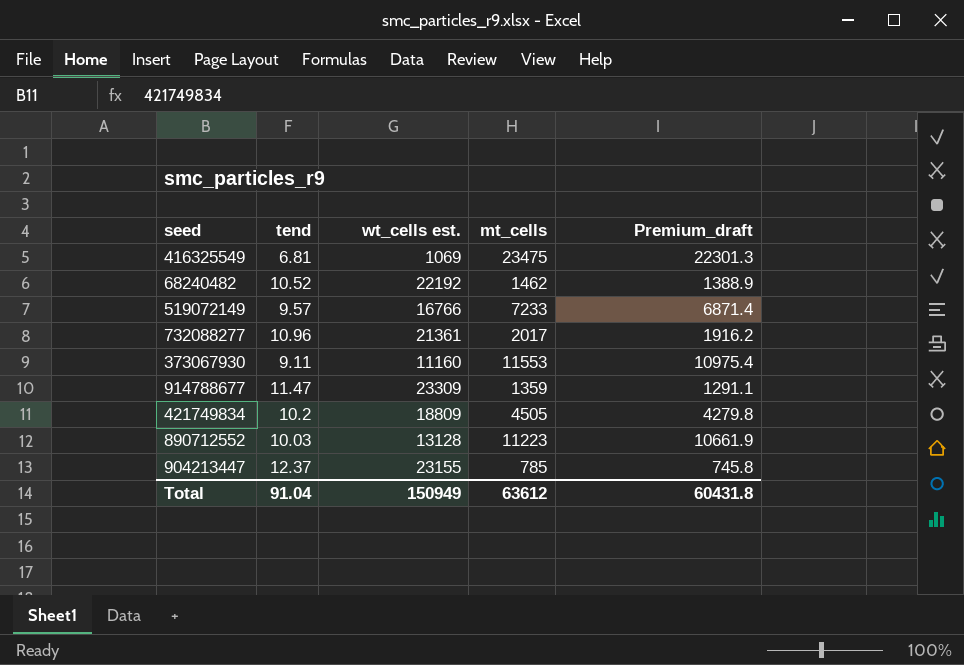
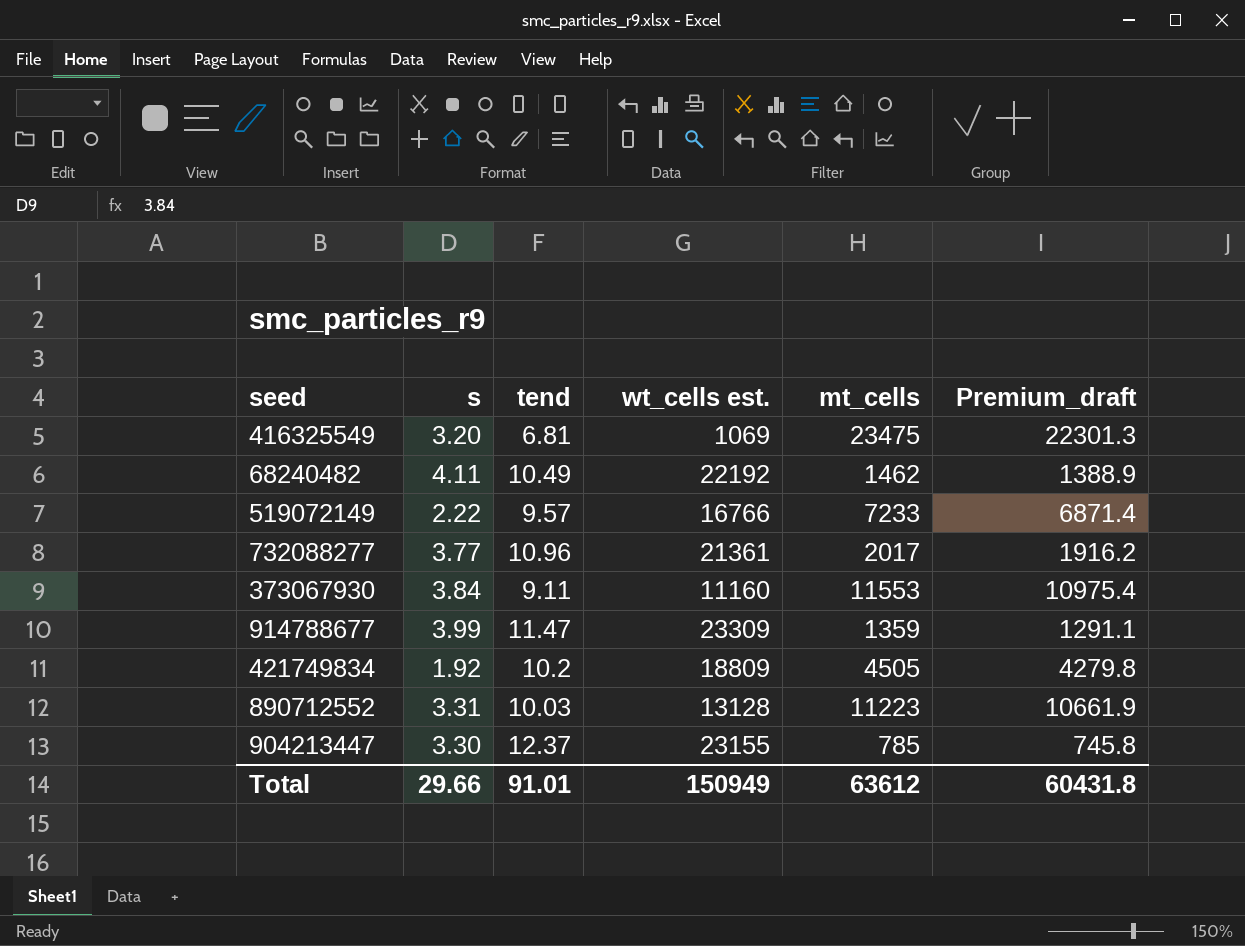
column s | position: none -> 2
68240482 | tend: 10.52 -> 10.49
Total | tend: 91.04 -> 91.01

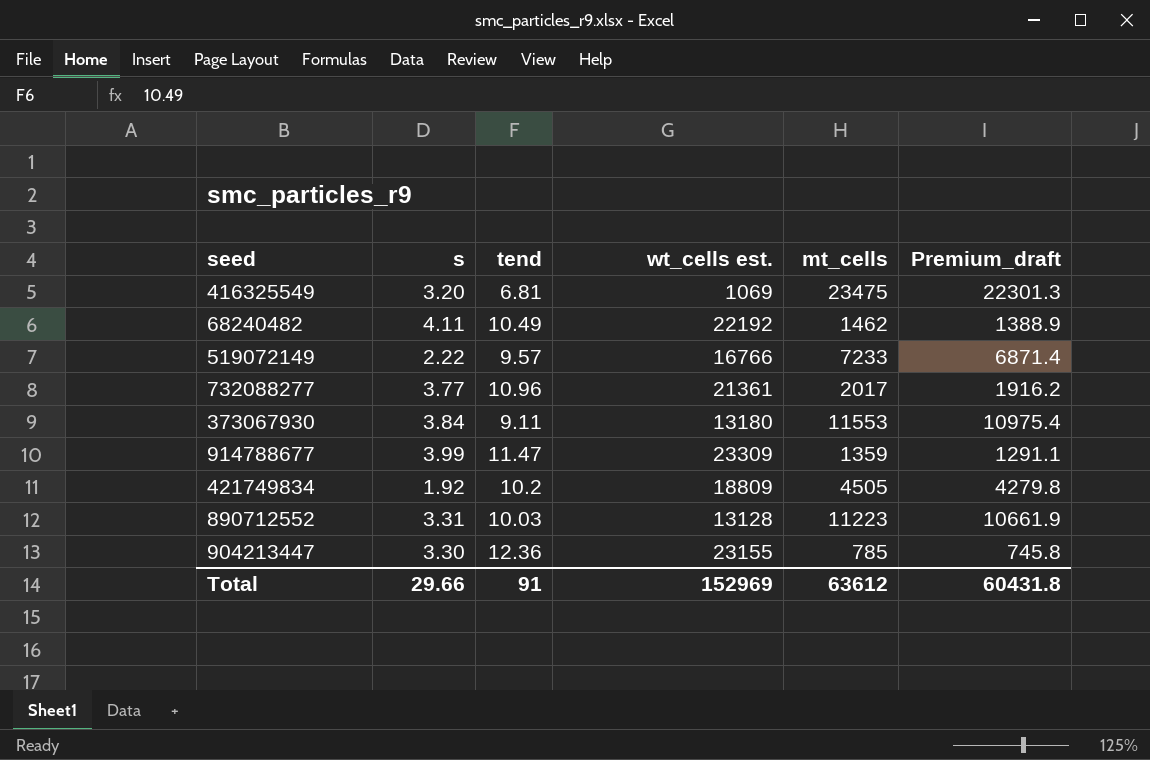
373067930 | wt_cells est.: 11160 -> 13180
904213447 | tend: 12.37 -> 12.36
Total | tend: 91.01 -> 91
Total | wt_cells est.: 150949 -> 152969

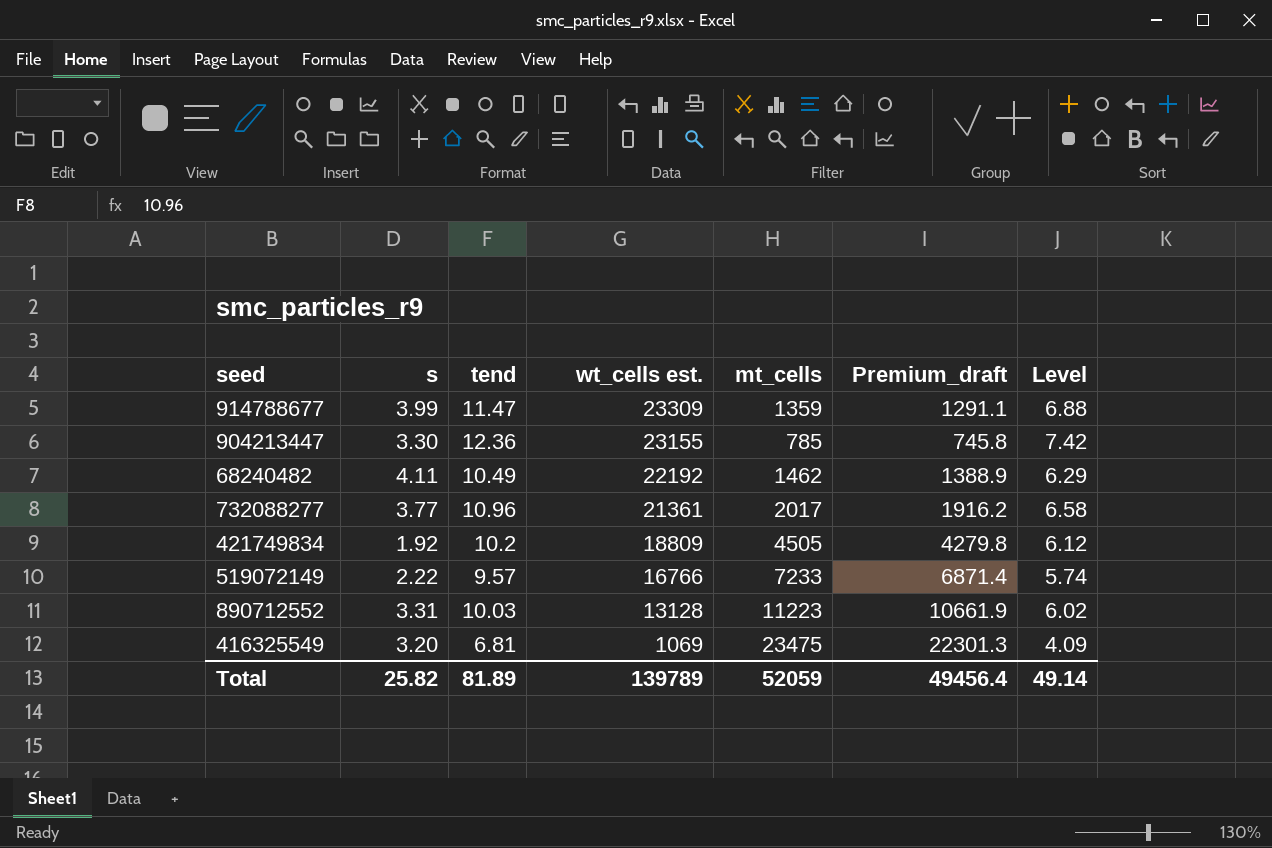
row order: none -> wt_cells est. descending
column Level | formula: none -> [tend] * 0.6
row 373067930: 3.84 | 9.11 | 13180 | 11553 | 10975.4 -> none
Total | s: 29.66 -> 25.82
Total | tend: 91 -> 81.89
Total | wt_cells est.: 152969 -> 139789
Total | mt_cells: 63612 -> 52059
Total | Premium_draft: 60431.8 -> 49456.4

